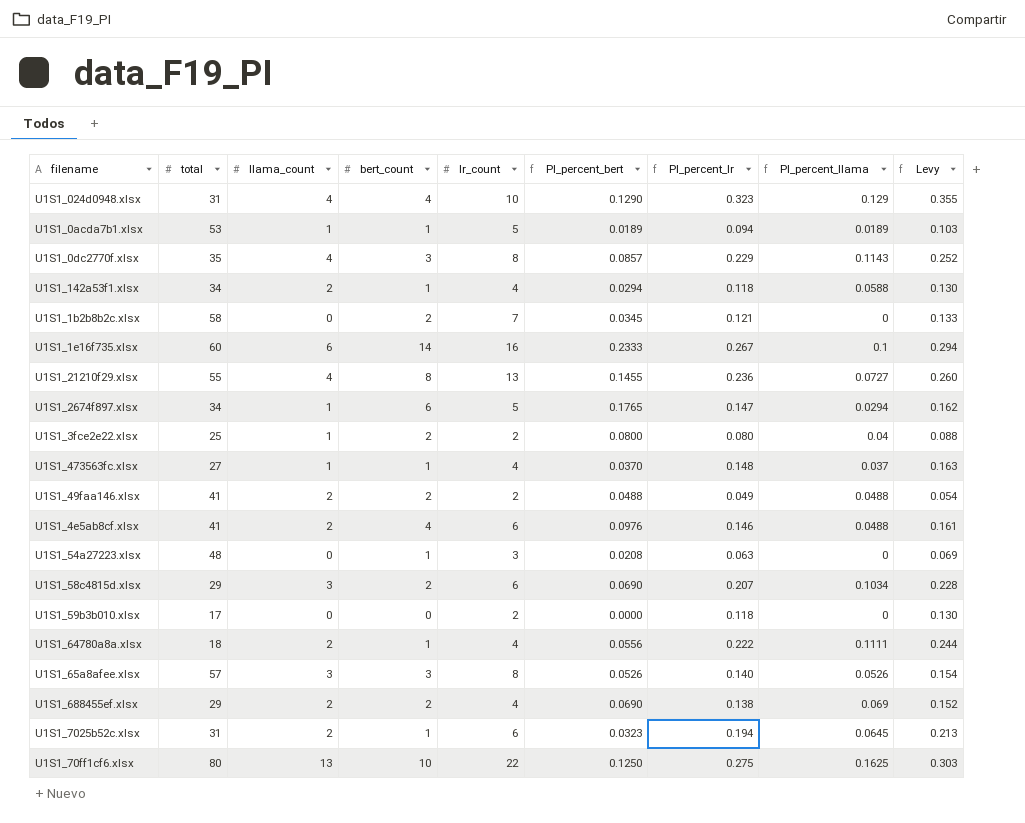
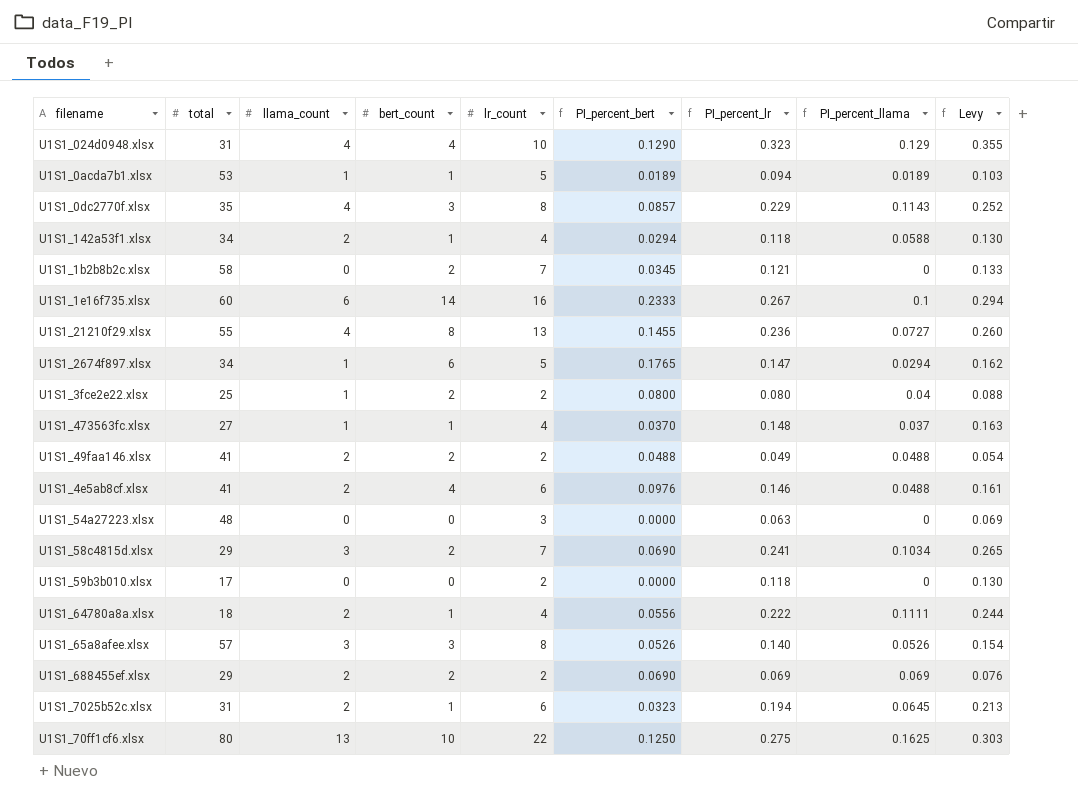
U1S1_54a27223.xlsx | bert_count: 1 -> 0
U1S1_54a27223.xlsx | PI_percent_bert: 0.0208 -> 0.0000
U1S1_58c4815d.xlsx | lr_count: 6 -> 7
U1S1_58c4815d.xlsx | PI_percent_lr: 0.207 -> 0.241
U1S1_58c4815d.xlsx | Levy: 0.228 -> 0.265
U1S1_688455ef.xlsx | lr_count: 4 -> 2
U1S1_688455ef.xlsx | PI_percent_lr: 0.138 -> 0.069
U1S1_688455ef.xlsx | Levy: 0.152 -> 0.076

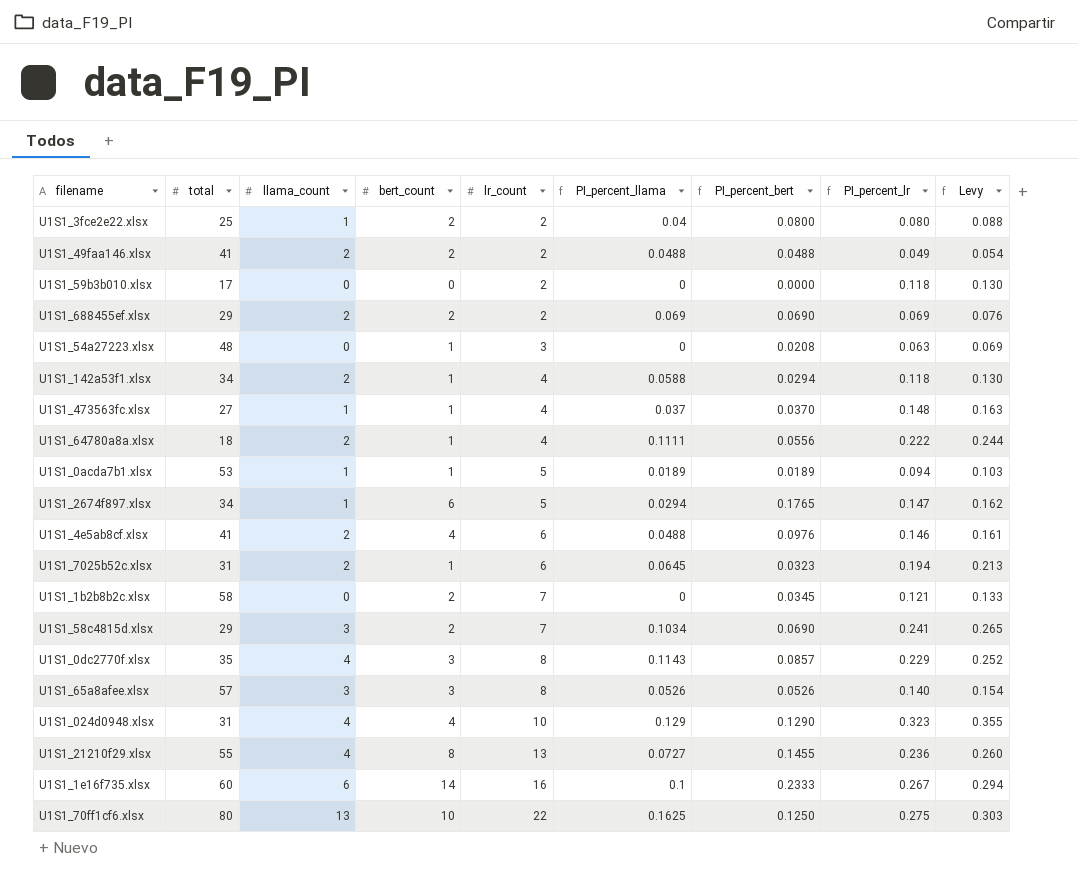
row order: none -> lr_count ascending
column PI_percent_llama | position: 8 -> 6
U1S1_54a27223.xlsx | bert_count: 0 -> 1
U1S1_54a27223.xlsx | PI_percent_bert: 0.0000 -> 0.0208

